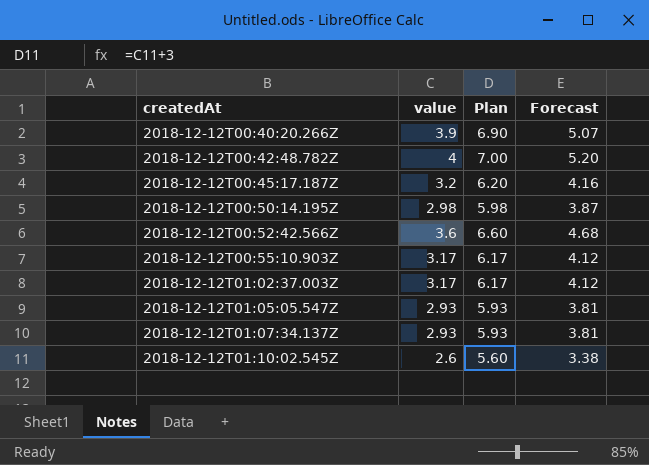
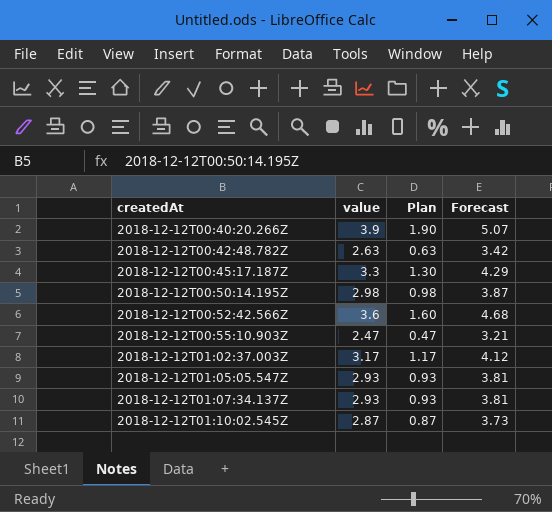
column Plan | formula: [value] + 3 -> [value] - 2
2018-12-12T00:42:48.782Z | value: 4 -> 2.63
2018-12-12T00:42:48.782Z | Forecast: 5.20 -> 3.42
2018-12-12T00:45:17.187Z | value: 3.2 -> 3.3
2018-12-12T00:45:17.187Z | Forecast: 4.16 -> 4.29
2018-12-12T00:55:10.903Z | value: 3.17 -> 2.47
2018-12-12T00:55:10.903Z | Forecast: 4.12 -> 3.21
2018-12-12T01:10:02.545Z | value: 2.6 -> 2.87
2018-12-12T01:10:02.545Z | Forecast: 3.38 -> 3.73

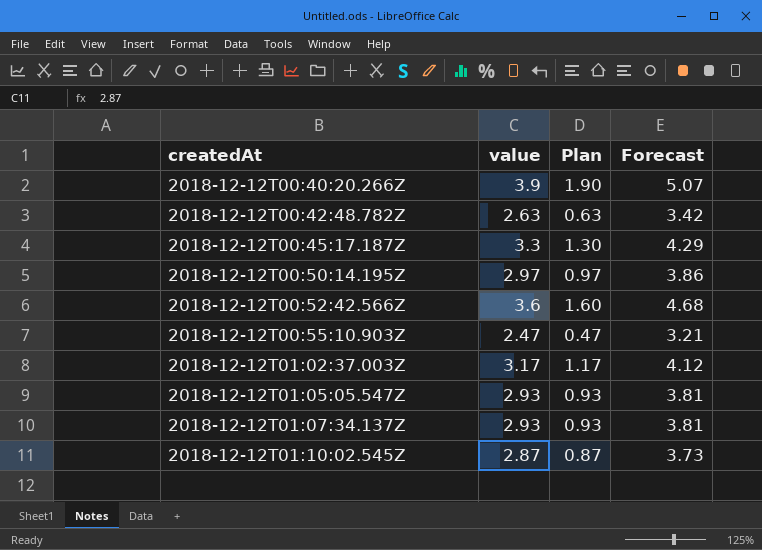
2018-12-12T00:50:14.195Z | value: 2.98 -> 2.97
2018-12-12T00:50:14.195Z | Plan: 0.98 -> 0.97
2018-12-12T00:50:14.195Z | Forecast: 3.87 -> 3.86

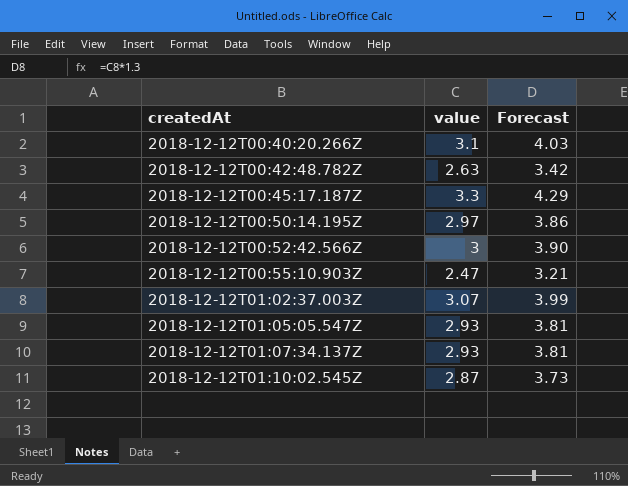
column Plan | formula: [value] - 2 -> none
2018-12-12T00:40:20.266Z | value: 3.9 -> 3.1
2018-12-12T00:40:20.266Z | Forecast: 5.07 -> 4.03
2018-12-12T00:52:42.566Z | value: 3.6 -> 3
2018-12-12T00:52:42.566Z | Forecast: 4.68 -> 3.90
2018-12-12T01:02:37.003Z | value: 3.17 -> 3.07
2018-12-12T01:02:37.003Z | Forecast: 4.12 -> 3.99

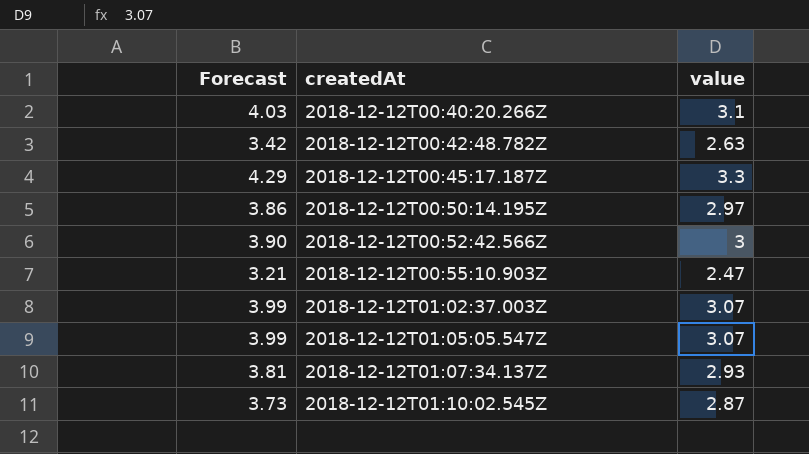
column Forecast | position: 3 -> 1
2018-12-12T01:05:05.547Z | Forecast: 3.81 -> 3.99
2018-12-12T01:05:05.547Z | value: 2.93 -> 3.07

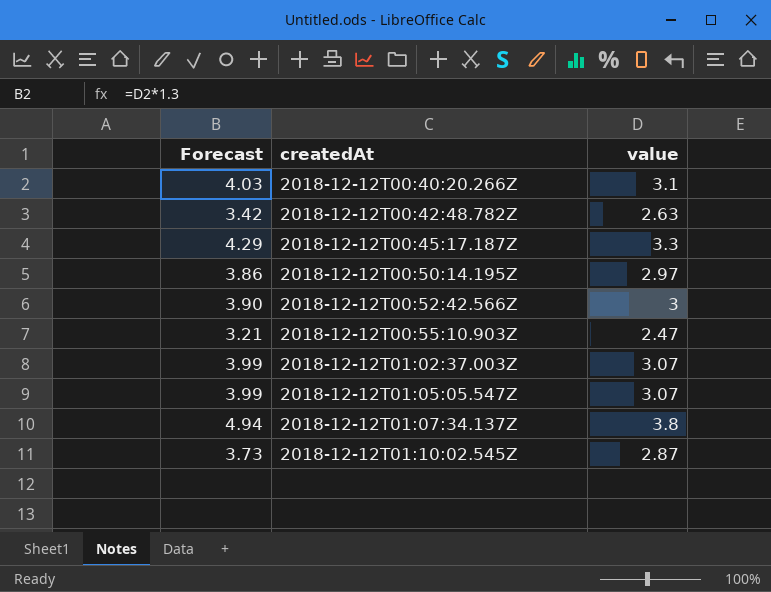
2018-12-12T01:07:34.137Z | Forecast: 3.81 -> 4.94
2018-12-12T01:07:34.137Z | value: 2.93 -> 3.8

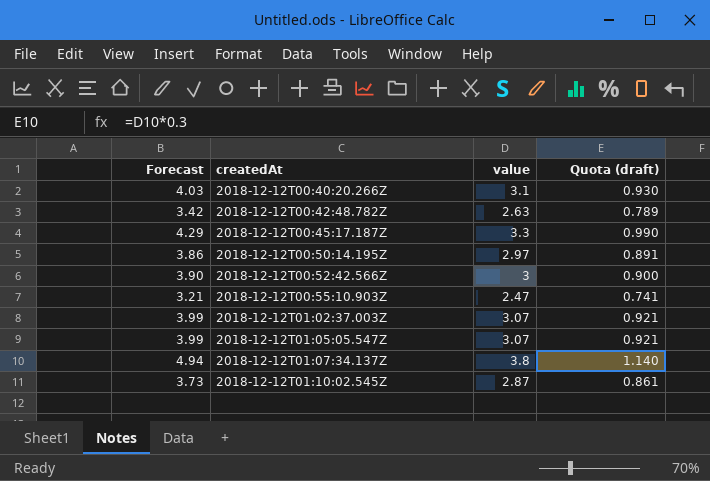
column Quota (draft) | formula: none -> [value] * 0.3

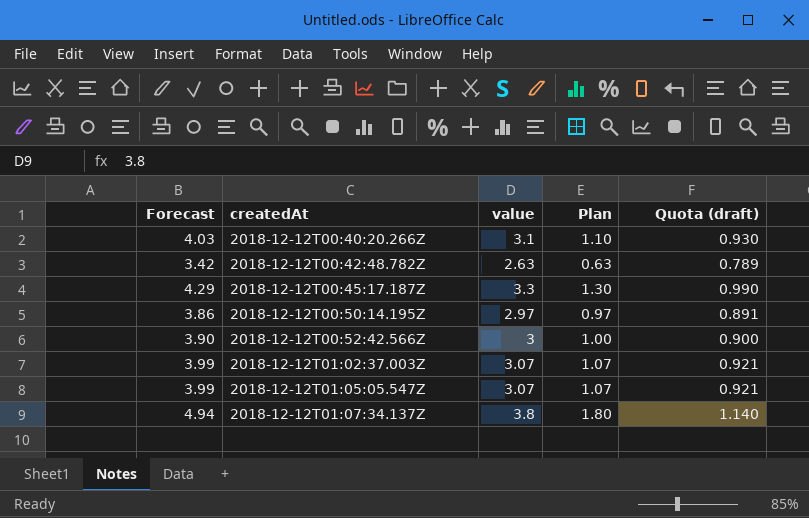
column Plan | formula: none -> [value] - 2
row 2018-12-12T00:55:10.903Z: 3.21 | 2.47 | 0.741 -> none
row 2018-12-12T01:10:02.545Z: 3.73 | 2.87 | 0.861 -> none

